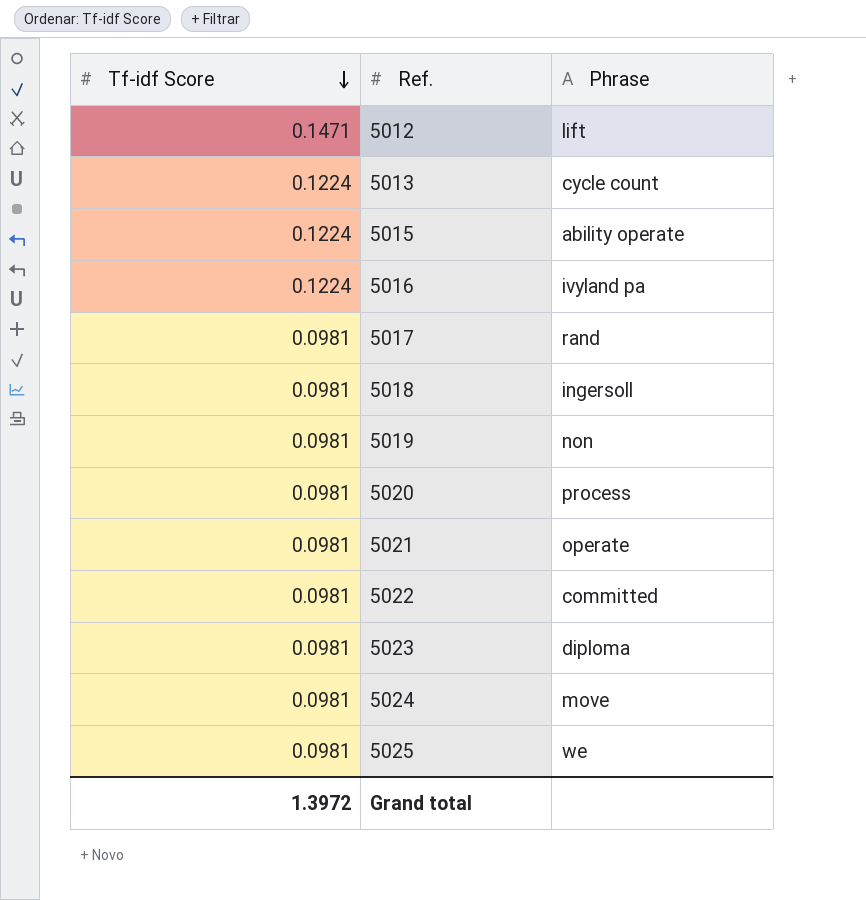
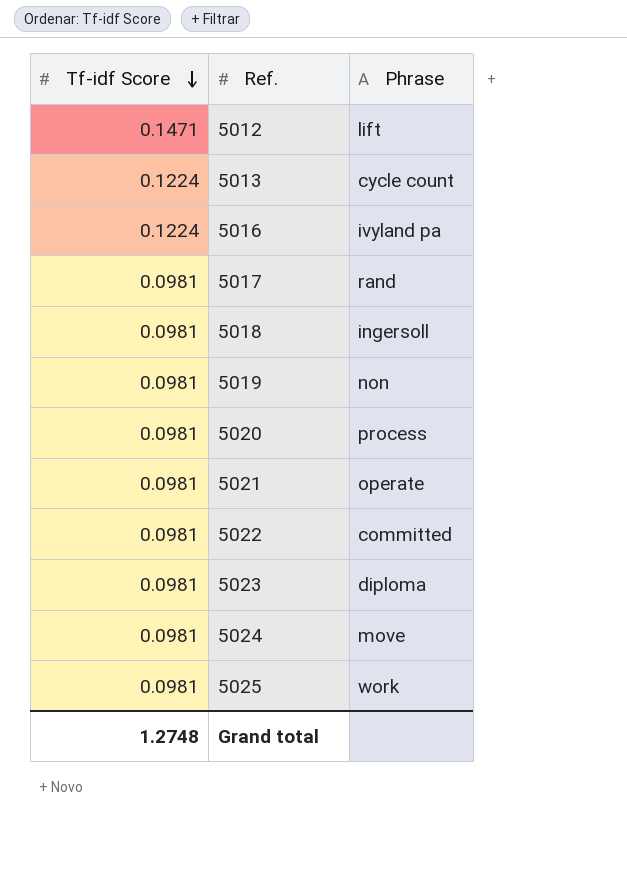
row 5015: 0.1224 | ability operate -> none
5025 | Phrase: we -> work
Grand total | Tf-idf Score: 1.3972 -> 1.2748

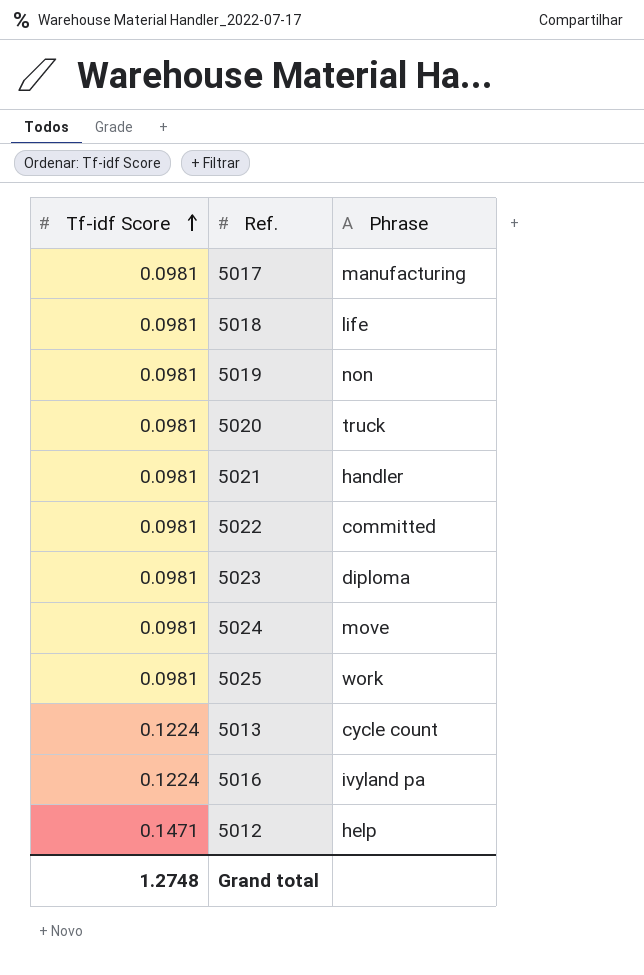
row order: Tf-idf Score descending -> Tf-idf Score ascending
5017 | Phrase: rand -> manufacturing
5018 | Phrase: ingersoll -> life
5020 | Phrase: process -> truck
5021 | Phrase: operate -> handler
5012 | Phrase: lift -> help

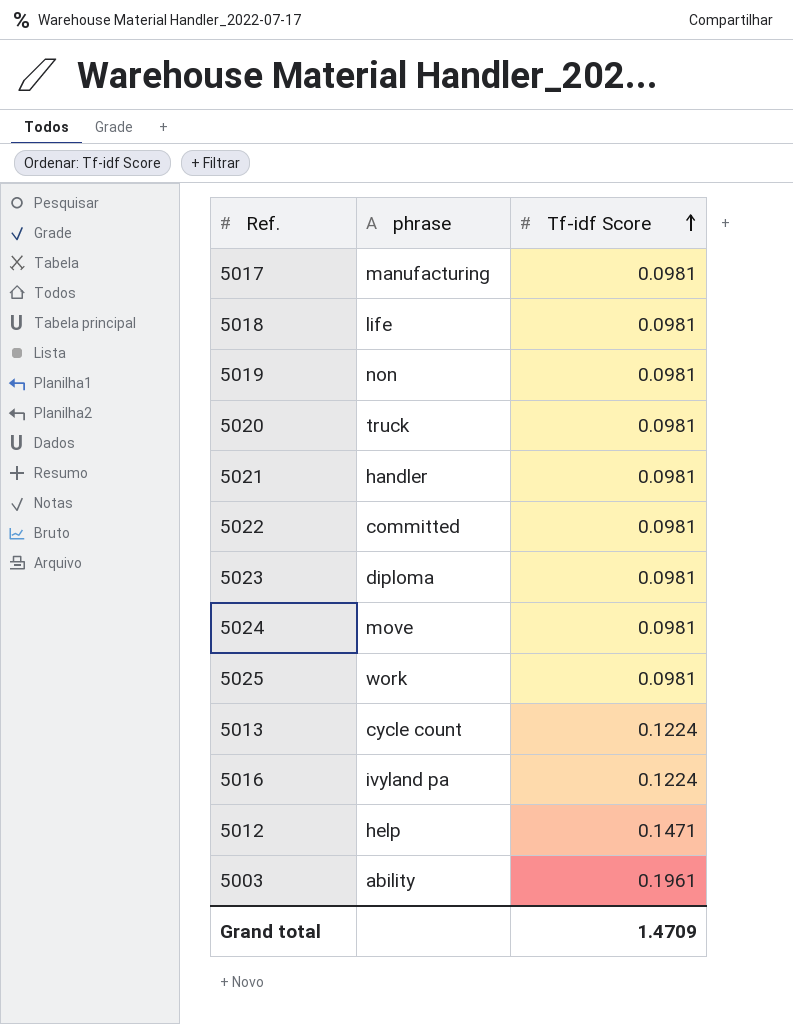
column name: Phrase -> phrase
column Tf-idf Score | position: 1 -> 3
row 5003: none -> ability | 0.1961
Grand total | Tf-idf Score: 1.2748 -> 1.4709

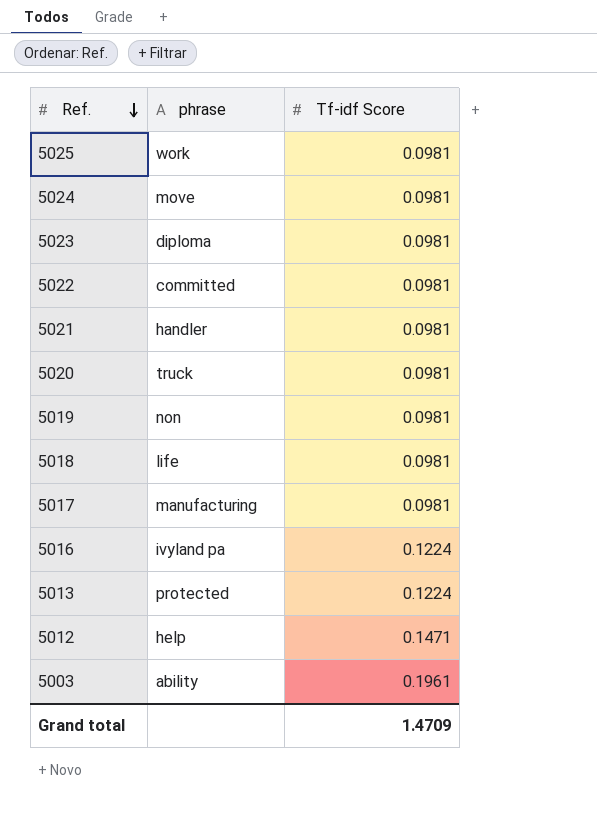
row order: Tf-idf Score ascending -> Ref. descending
5013 | phrase: cycle count -> protected

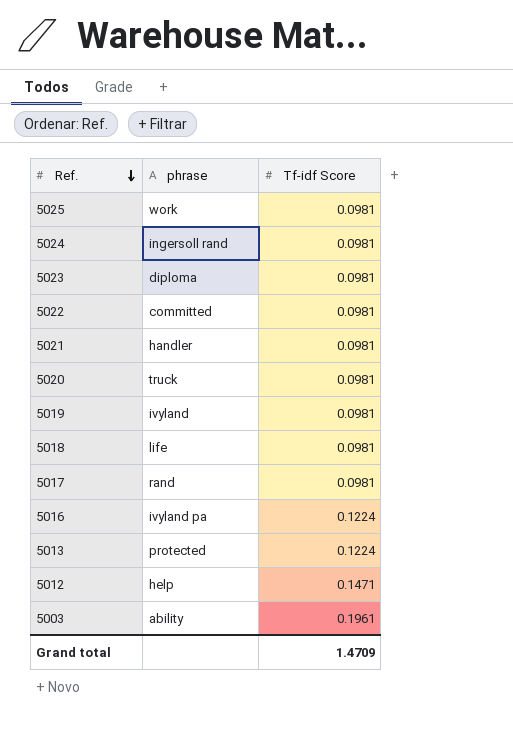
5024 | phrase: move -> ingersoll rand
5019 | phrase: non -> ivyland
5017 | phrase: manufacturing -> rand

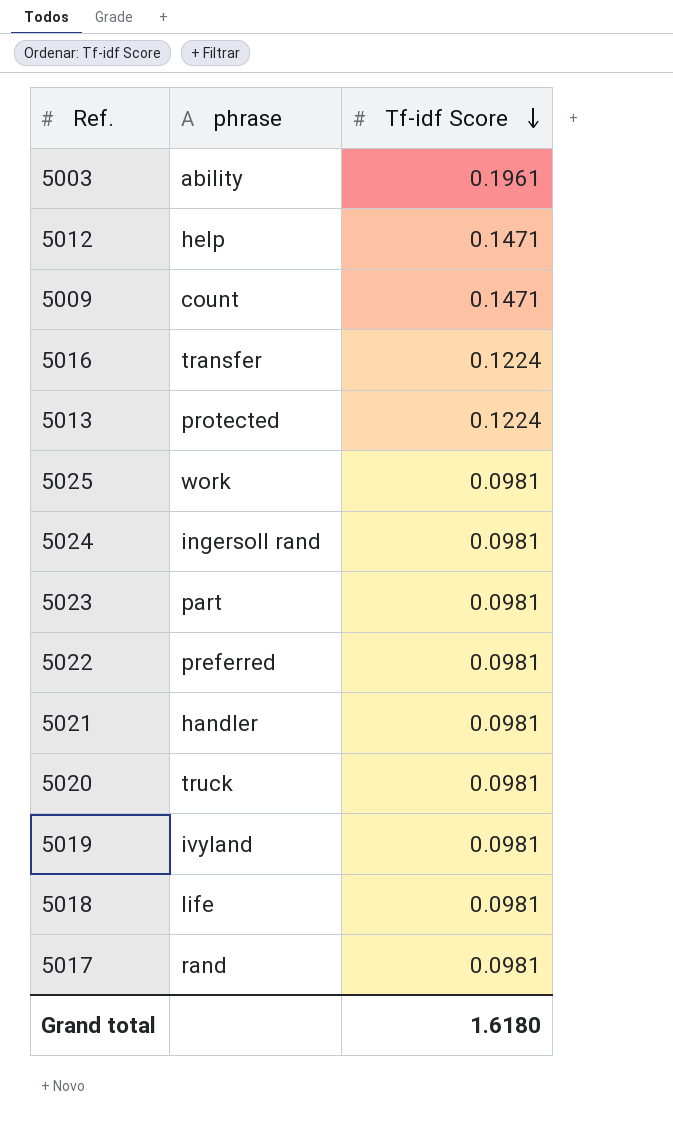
row order: Ref. descending -> Tf-idf Score descending
row 5009: none -> count | 0.1471
5016 | phrase: ivyland pa -> transfer
5023 | phrase: diploma -> part
5022 | phrase: committed -> preferred
Grand total | Tf-idf Score: 1.4709 -> 1.6180

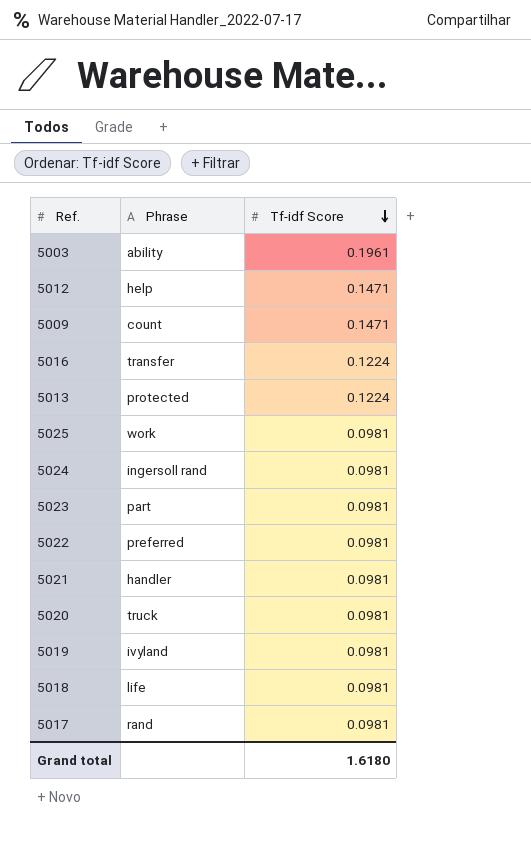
column name: phrase -> Phrase

